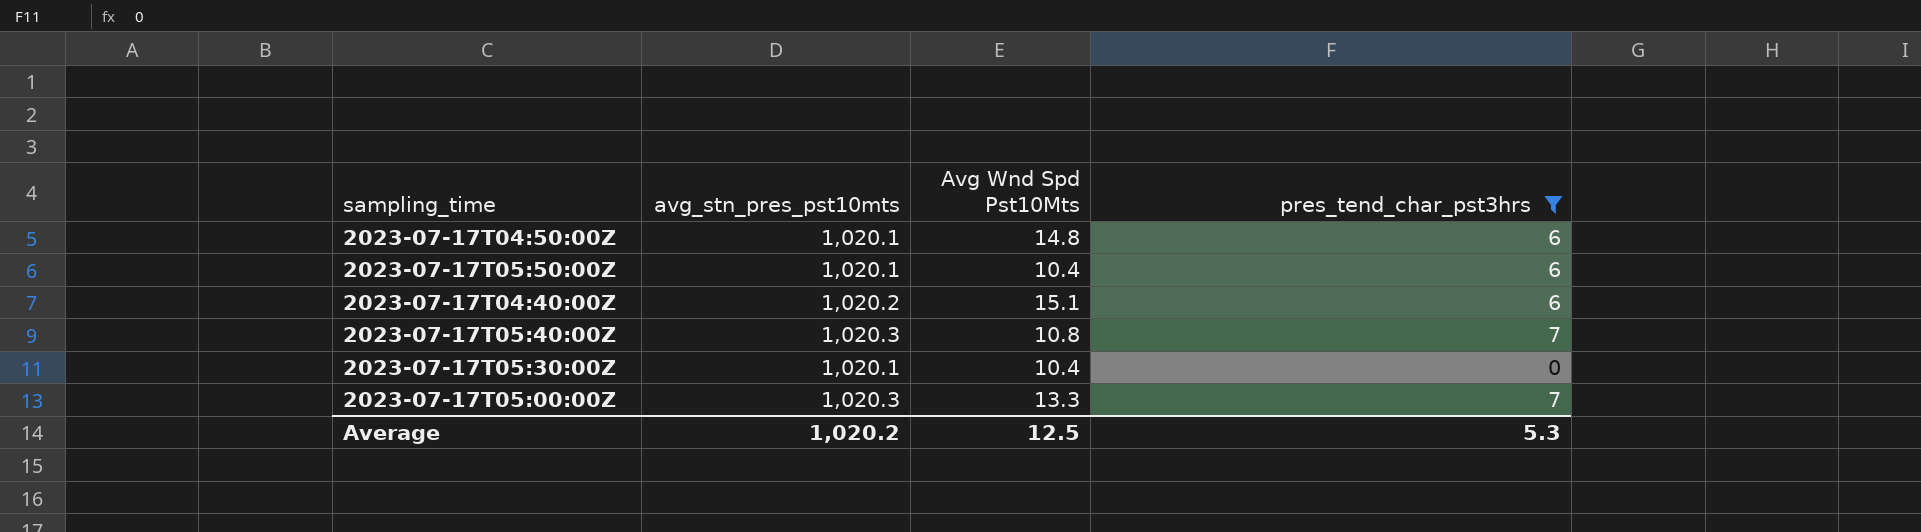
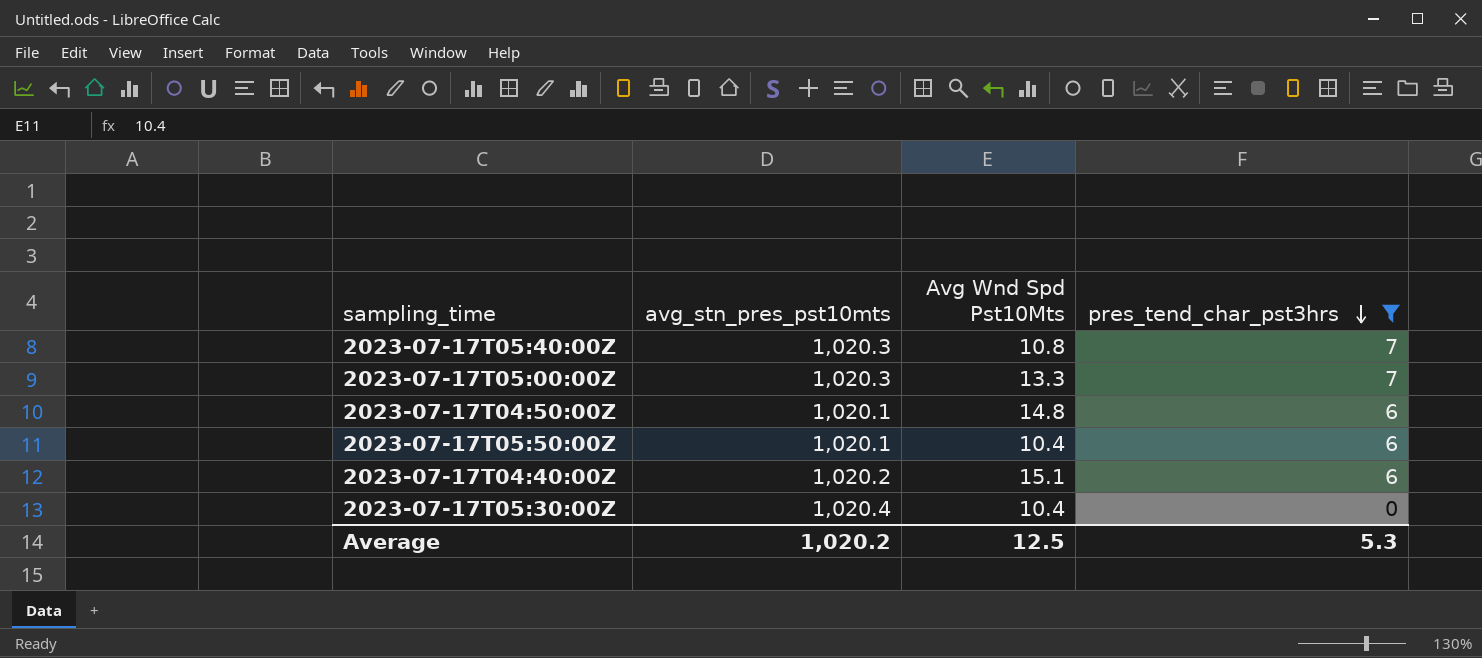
row order: none -> pres_tend_char_pst3hrs descending
2023-07-17T05:30:00Z | avg_stn_pres_pst10mts: 1,020.1 -> 1,020.4

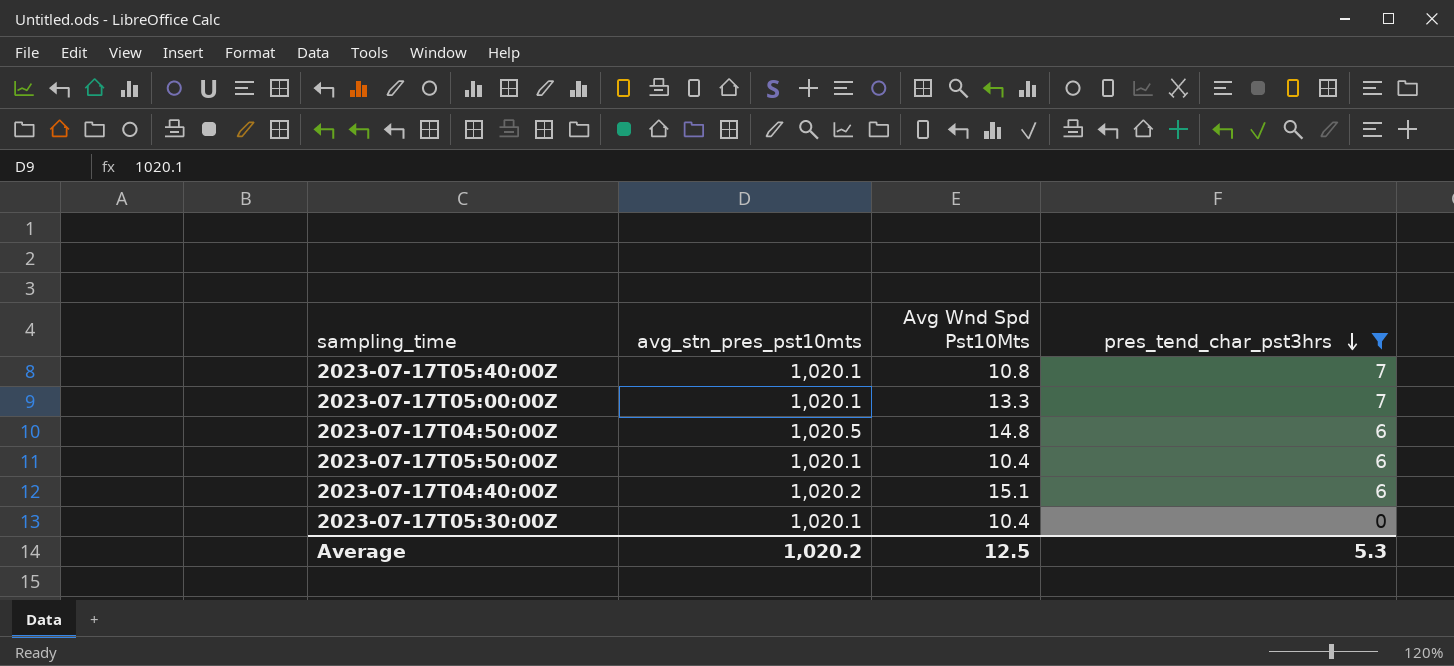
2023-07-17T05:40:00Z | avg_stn_pres_pst10mts: 1,020.3 -> 1,020.1
2023-07-17T05:00:00Z | avg_stn_pres_pst10mts: 1,020.3 -> 1,020.1
2023-07-17T04:50:00Z | avg_stn_pres_pst10mts: 1,020.1 -> 1,020.5
2023-07-17T05:30:00Z | avg_stn_pres_pst10mts: 1,020.4 -> 1,020.1

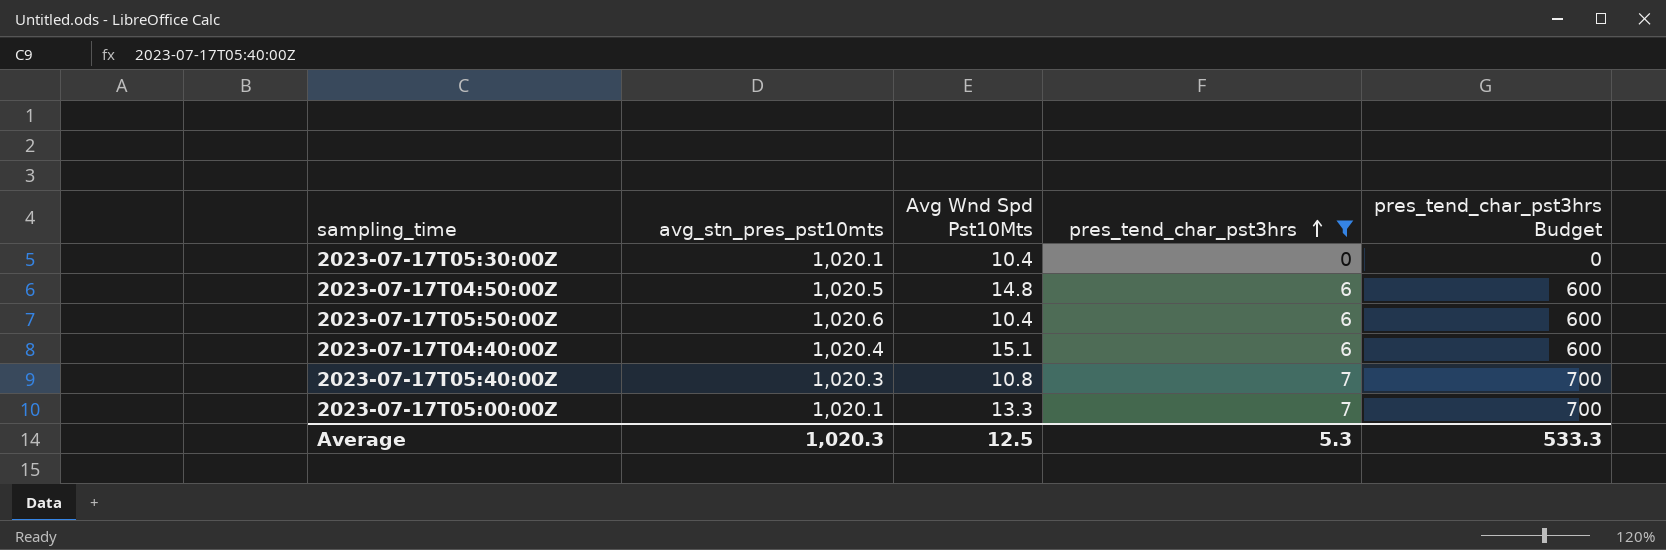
row order: pres_tend_char_pst3hrs descending -> pres_tend_char_pst3hrs ascending
column pres_tend_char_pst3hrs Budget | formula: none -> [pres_tend_char_pst3hrs] * 100
2023-07-17T05:50:00Z | avg_stn_pres_pst10mts: 1,020.1 -> 1,020.6
2023-07-17T04:40:00Z | avg_stn_pres_pst10mts: 1,020.2 -> 1,020.4
2023-07-17T05:40:00Z | avg_stn_pres_pst10mts: 1,020.1 -> 1,020.3
Average | avg_stn_pres_pst10mts: 1,020.2 -> 1,020.3

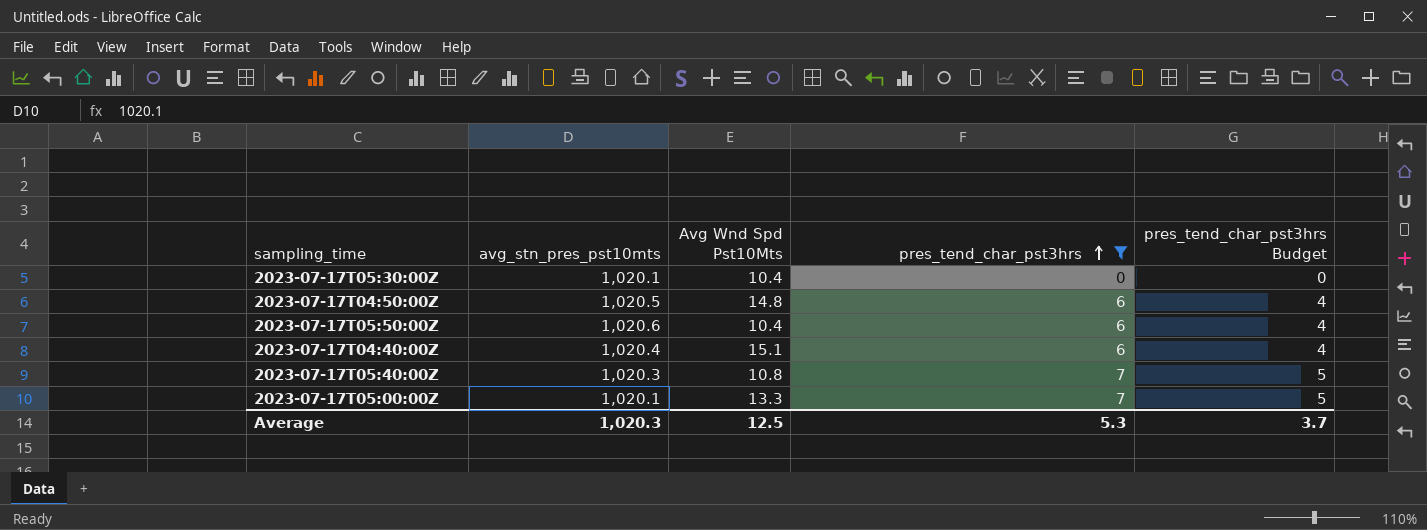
column pres_tend_char_pst3hrs Budget | formula: [pres_tend_char_pst3hrs] * 100 -> [pres_tend_char_pst3hrs] * 0.7
Average | pres_tend_char_pst3hrs Budget: 533.3 -> 3.7

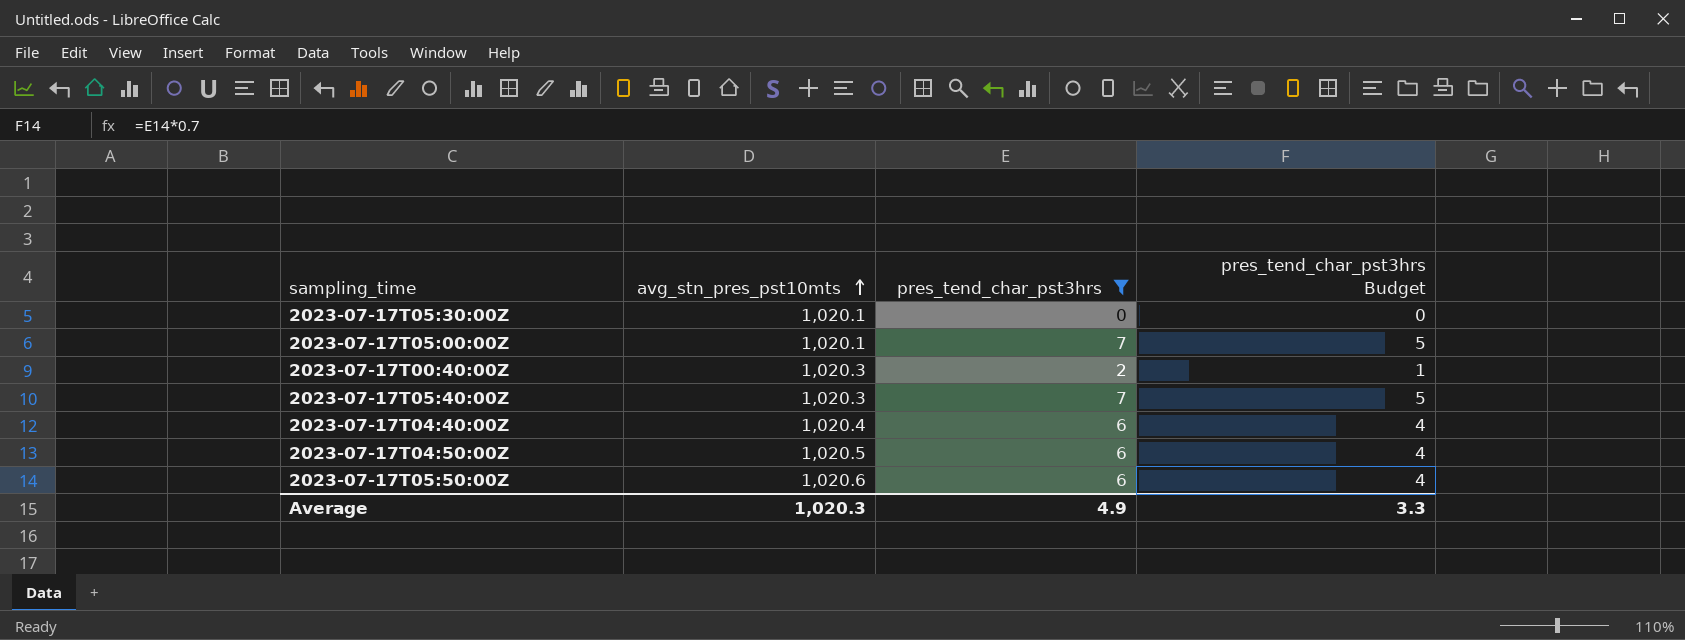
row order: pres_tend_char_pst3hrs ascending -> avg_stn_pres_pst10mts ascending
column Avg Wnd Spd Pst10Mts | position: 3 -> none
row 2023-07-17T00:40:00Z: none -> 1,020.3 | 2 | 1
Average | pres_tend_char_pst3hrs: 5.3 -> 4.9
Average | pres_tend_char_pst3hrs Budget: 3.7 -> 3.3

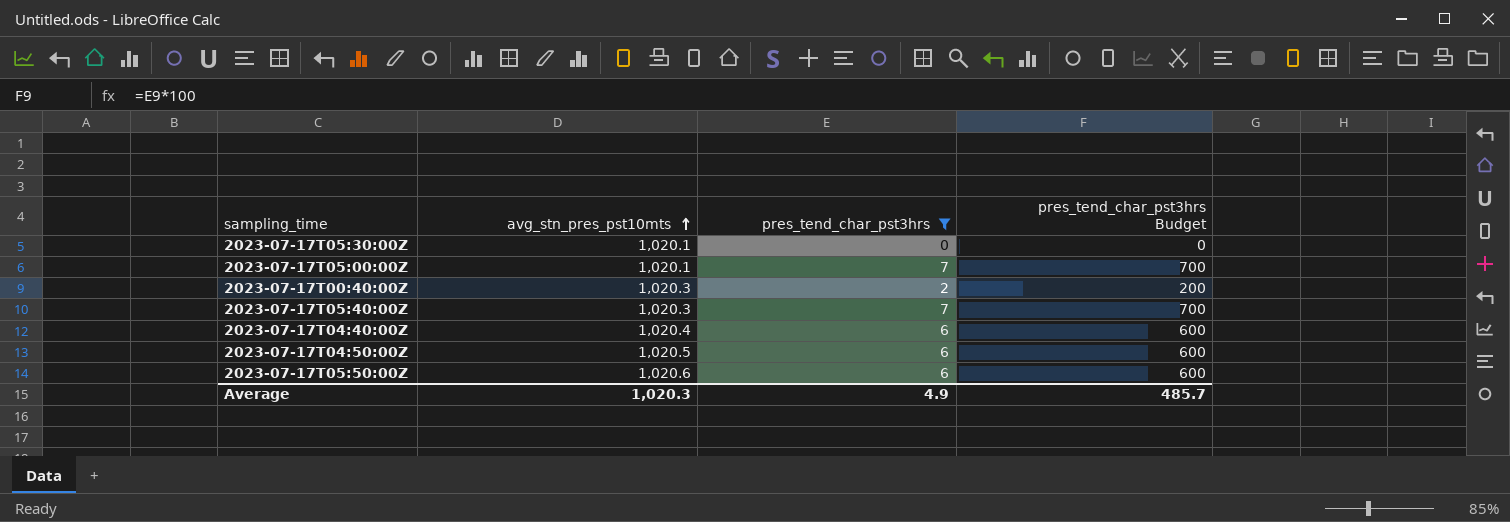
column pres_tend_char_pst3hrs Budget | formula: [pres_tend_char_pst3hrs] * 0.7 -> [pres_tend_char_pst3hrs] * 100
Average | pres_tend_char_pst3hrs Budget: 3.3 -> 485.7

